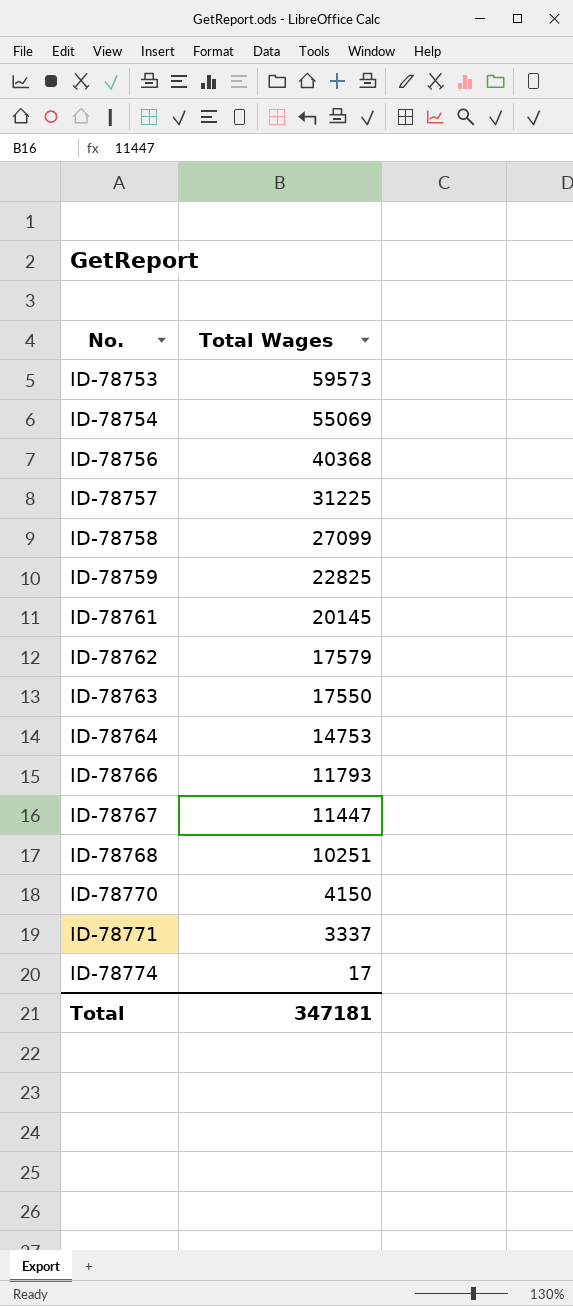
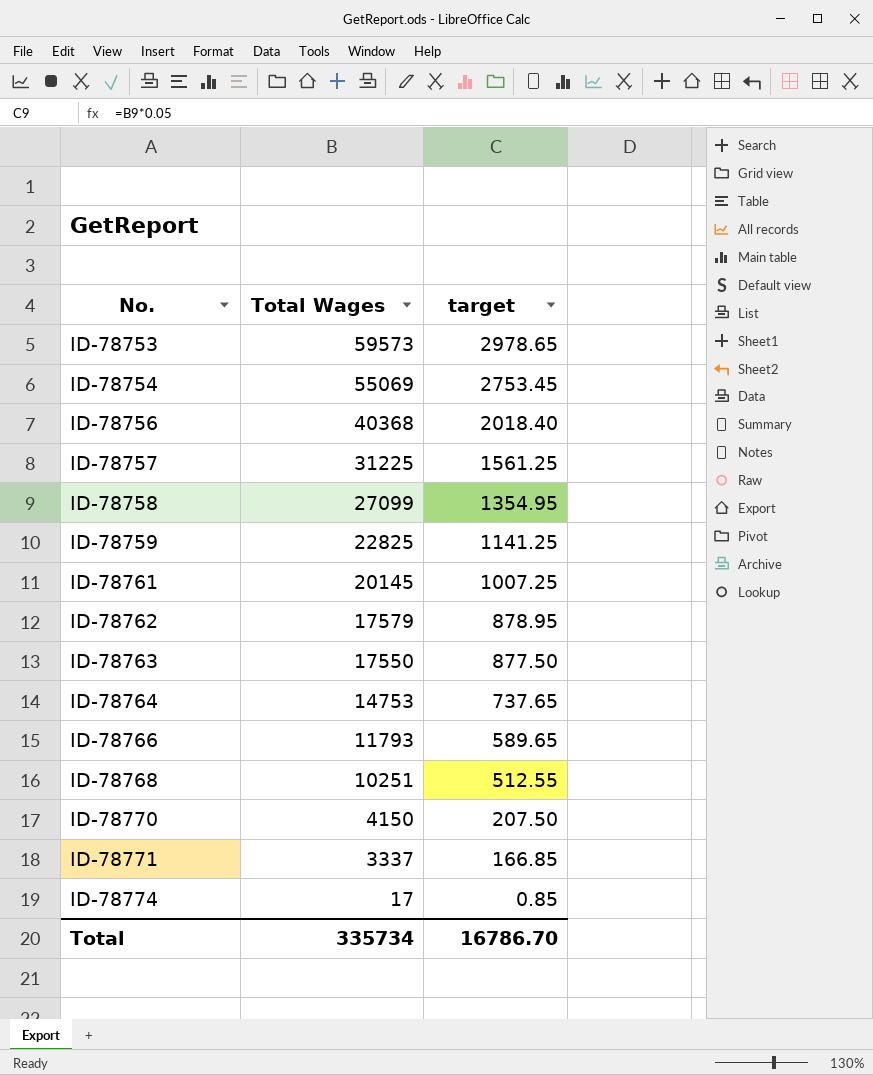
column target | formula: none -> [Total Wages] * 0.05
row ID-78767: 11447 -> none
Total | Total Wages: 347181 -> 335734

